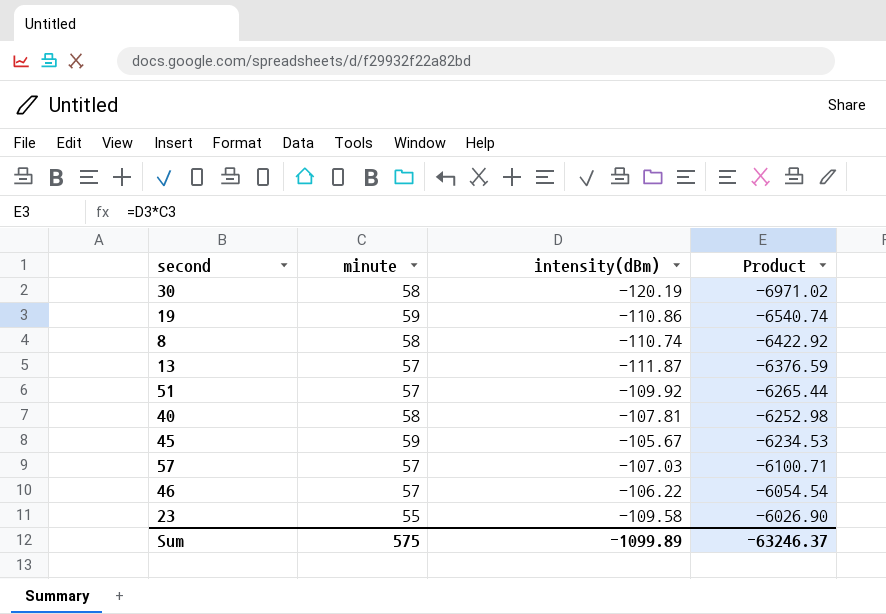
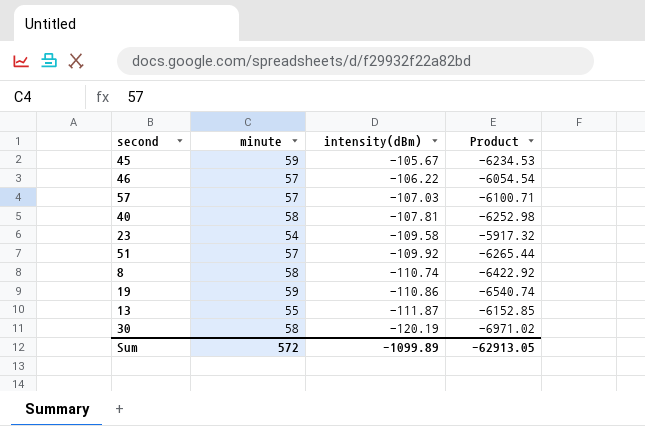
row order: Product ascending -> intensity(dBm) descending
23 | minute: 55 -> 54
23 | Product: -6026.90 -> -5917.32
13 | minute: 57 -> 55
13 | Product: -6376.59 -> -6152.85
Sum | minute: 575 -> 572
Sum | Product: -63246.37 -> -62913.05

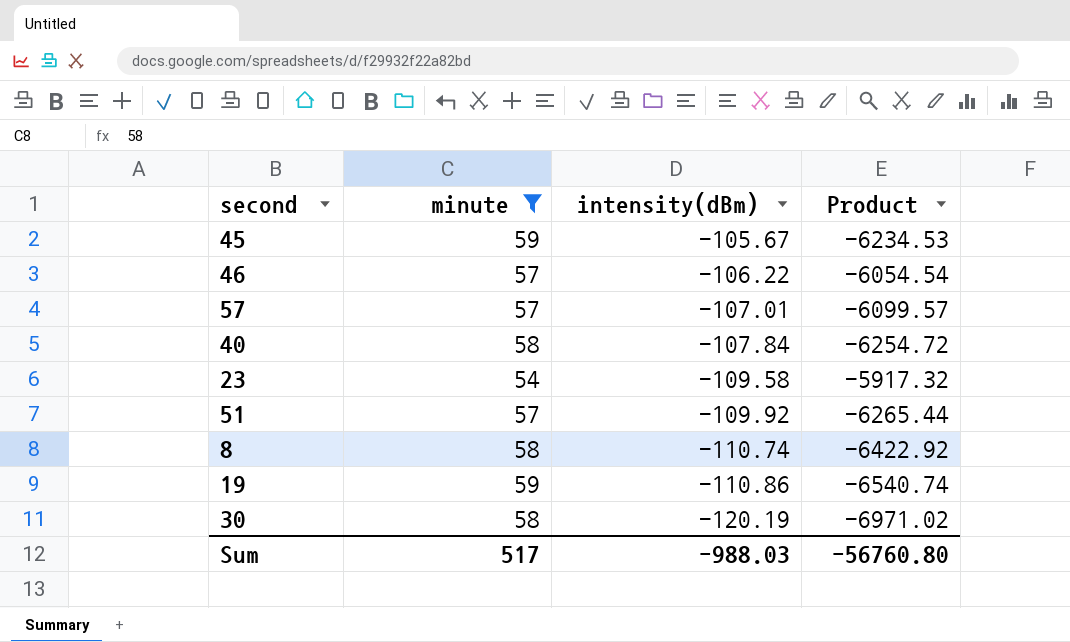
filter: none -> minute != 55
57 | intensity(dBm): -107.03 -> -107.01
57 | Product: -6100.71 -> -6099.57
40 | intensity(dBm): -107.81 -> -107.84
40 | Product: -6252.98 -> -6254.72
Sum | minute: 572 -> 517
Sum | intensity(dBm): -1099.89 -> -988.03
Sum | Product: -62913.05 -> -56760.80

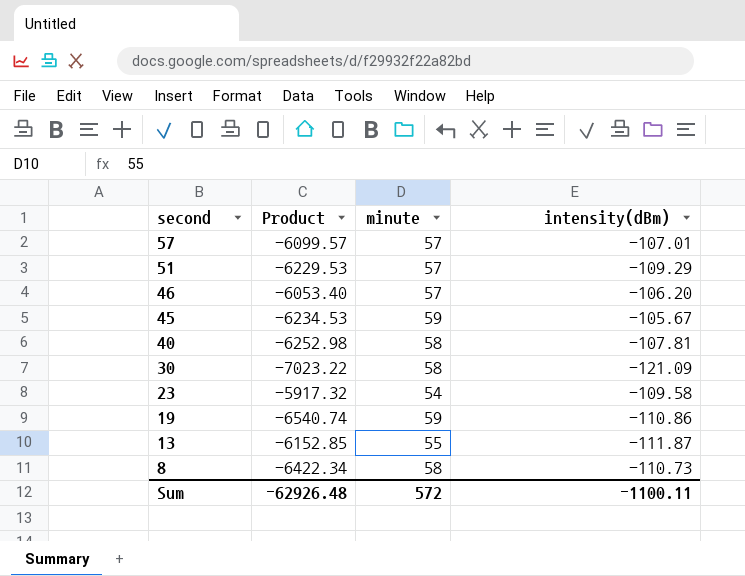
filter: minute != 55 -> none
row order: intensity(dBm) descending -> second descending
column Product | position: 4 -> 2
51 | Product: -6265.44 -> -6229.53
51 | intensity(dBm): -109.92 -> -109.29
46 | Product: -6054.54 -> -6053.40
46 | intensity(dBm): -106.22 -> -106.20
40 | Product: -6254.72 -> -6252.98
40 | intensity(dBm): -107.84 -> -107.81
30 | Product: -6971.02 -> -7023.22
30 | intensity(dBm): -120.19 -> -121.09
8 | Product: -6422.92 -> -6422.34
8 | intensity(dBm): -110.74 -> -110.73
Sum | Product: -56760.80 -> -62926.48
Sum | minute: 517 -> 572
Sum | intensity(dBm): -988.03 -> -1100.11

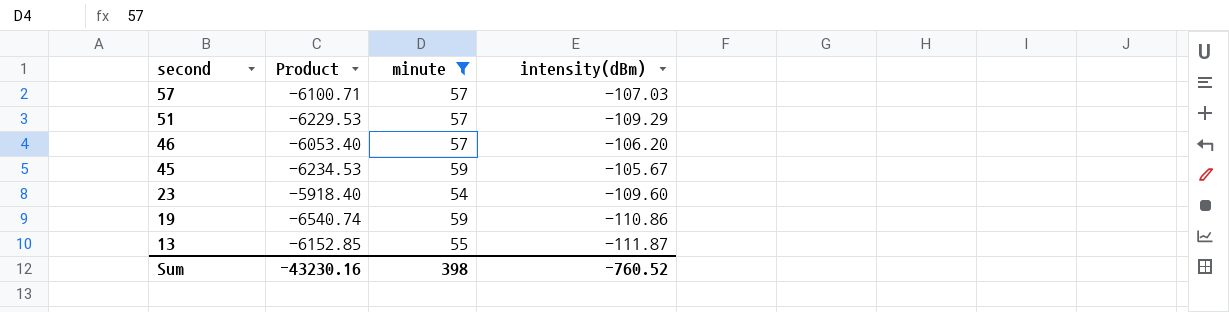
filter: none -> minute != 58
57 | Product: -6099.57 -> -6100.71
57 | intensity(dBm): -107.01 -> -107.03
23 | Product: -5917.32 -> -5918.40
23 | intensity(dBm): -109.58 -> -109.60
Sum | Product: -62926.48 -> -43230.16
Sum | minute: 572 -> 398
Sum | intensity(dBm): -1100.11 -> -760.52

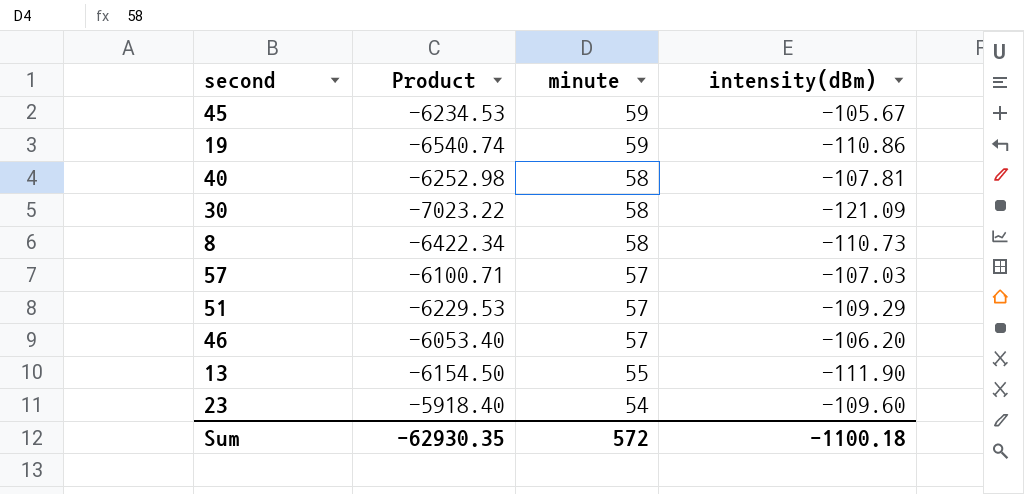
filter: minute != 58 -> none
row order: second descending -> minute descending
13 | Product: -6152.85 -> -6154.50
13 | intensity(dBm): -111.87 -> -111.90
Sum | Product: -43230.16 -> -62930.35
Sum | minute: 398 -> 572
Sum | intensity(dBm): -760.52 -> -1100.18

